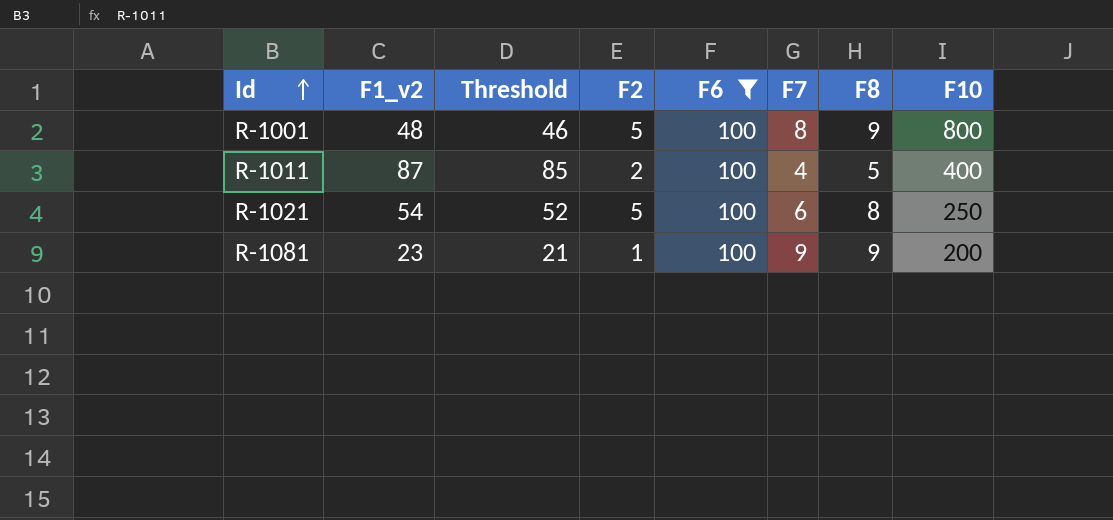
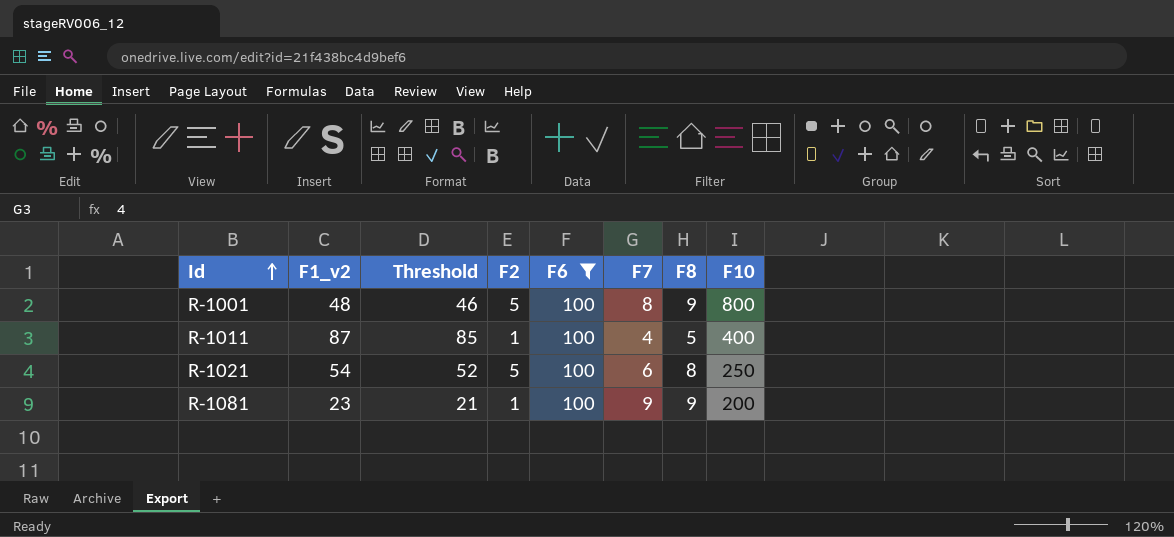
R-1011 | F2: 2 -> 1

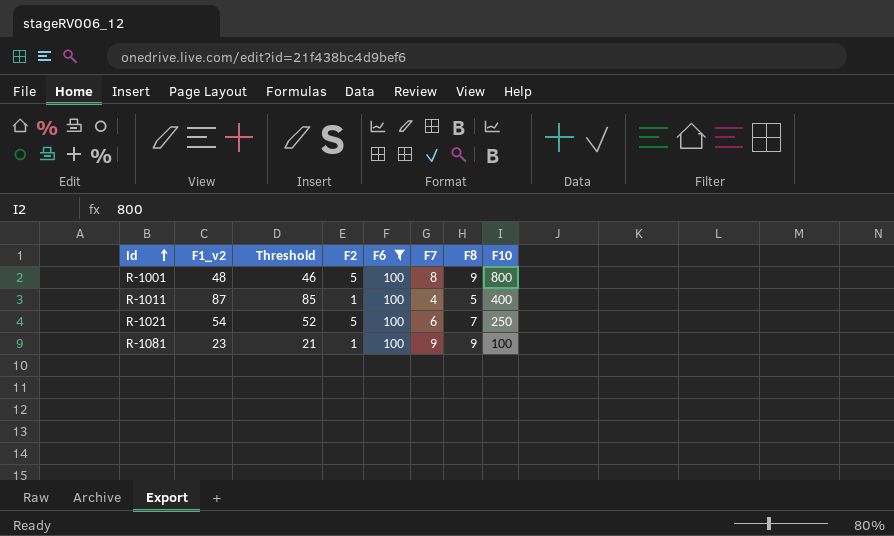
R-1021 | F8: 8 -> 7
R-1081 | F10: 200 -> 100

